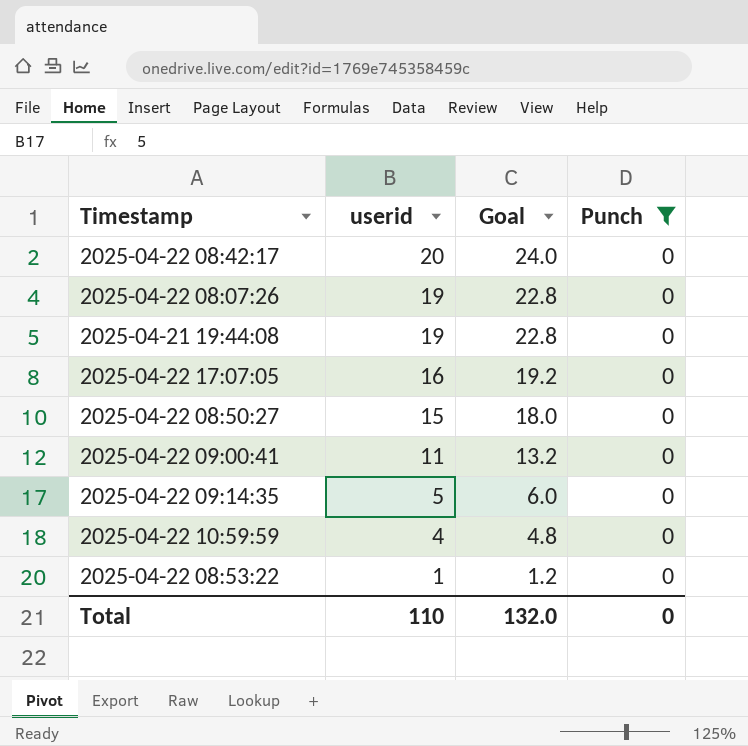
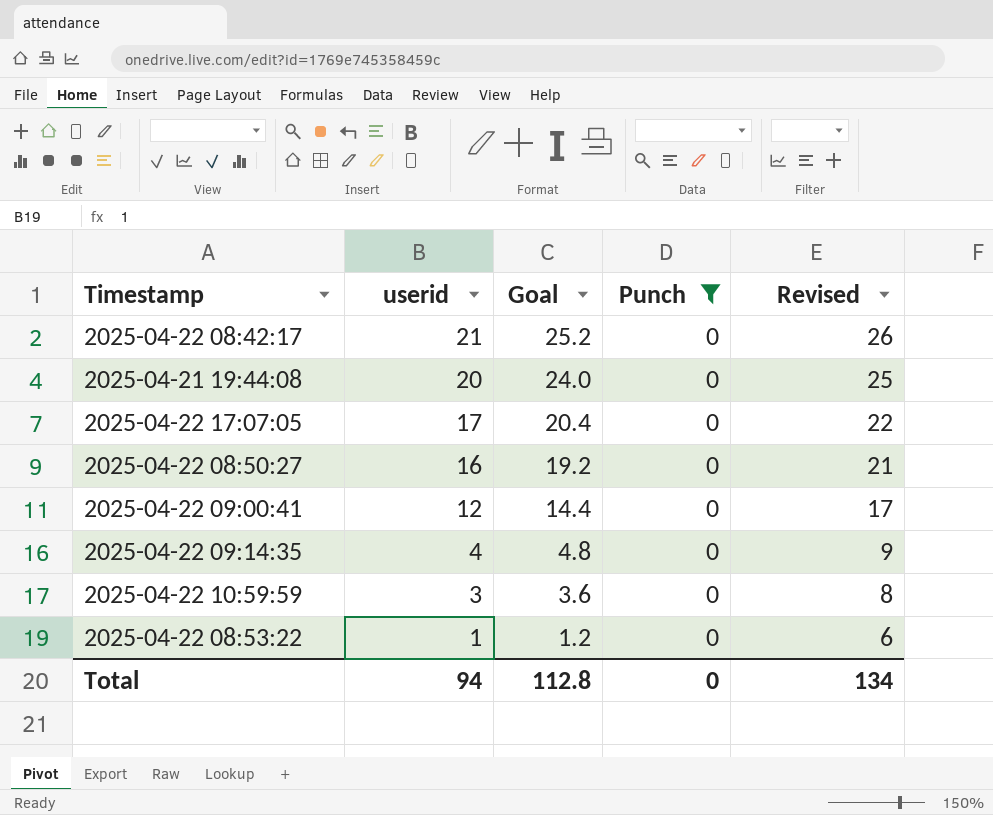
column Revised | formula: none -> [userid] + 5
row 2025-04-22 08:07:26: 19 | 22.8 | 0 -> none
2025-04-22 08:42:17 | userid: 20 -> 21
2025-04-22 08:42:17 | Goal: 24.0 -> 25.2
2025-04-21 19:44:08 | userid: 19 -> 20
2025-04-21 19:44:08 | Goal: 22.8 -> 24.0
2025-04-22 17:07:05 | userid: 16 -> 17
2025-04-22 17:07:05 | Goal: 19.2 -> 20.4
2025-04-22 08:50:27 | userid: 15 -> 16
2025-04-22 08:50:27 | Goal: 18.0 -> 19.2
2025-04-22 09:00:41 | userid: 11 -> 12
2025-04-22 09:00:41 | Goal: 13.2 -> 14.4
2025-04-22 09:14:35 | userid: 5 -> 4
2025-04-22 09:14:35 | Goal: 6.0 -> 4.8
2025-04-22 10:59:59 | userid: 4 -> 3
2025-04-22 10:59:59 | Goal: 4.8 -> 3.6
Total | userid: 110 -> 94
Total | Goal: 132.0 -> 112.8

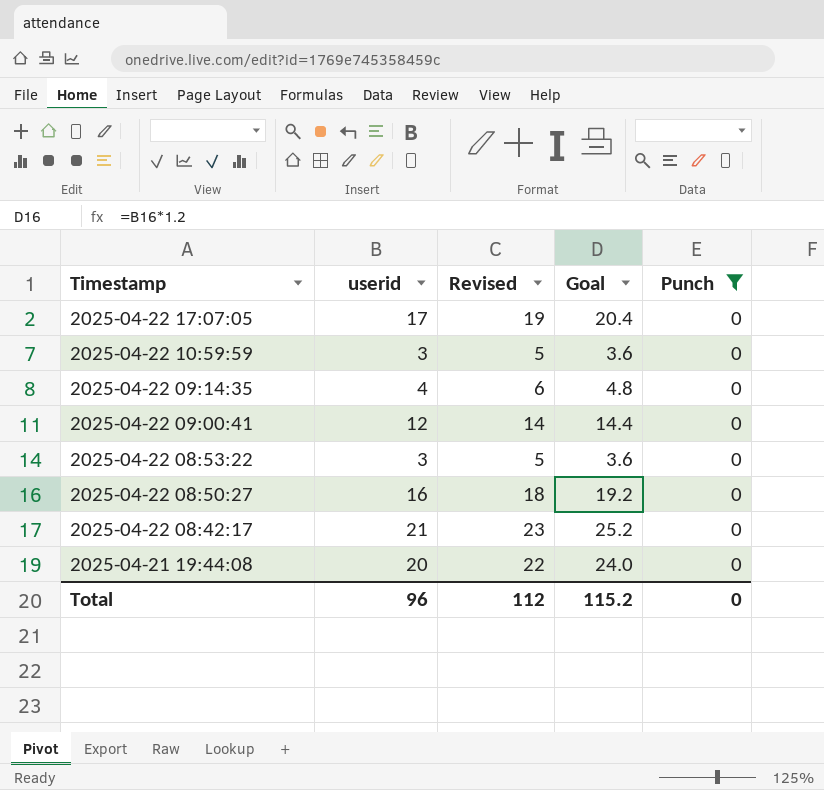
row order: userid descending -> Timestamp descending
column Revised | formula: [userid] + 5 -> [userid] + 2
column Revised | position: 5 -> 3
2025-04-22 08:53:22 | userid: 1 -> 3
2025-04-22 08:53:22 | Goal: 1.2 -> 3.6
Total | userid: 94 -> 96
Total | Revised: 134 -> 112
Total | Goal: 112.8 -> 115.2

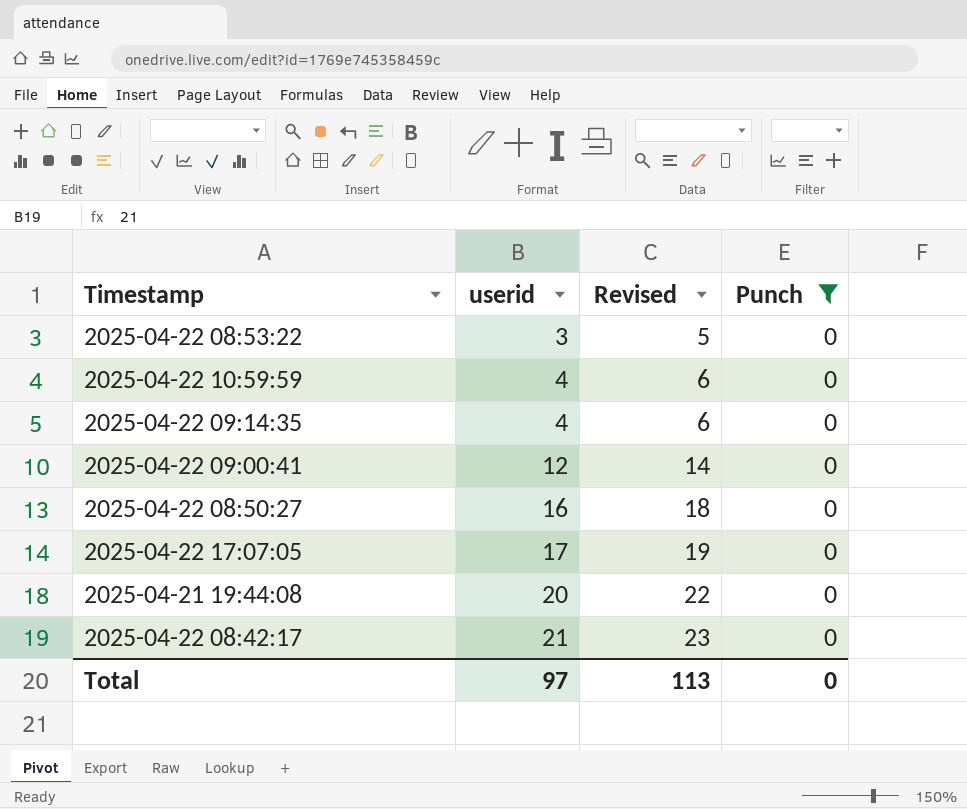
row order: Timestamp descending -> userid ascending
column Goal | formula: [userid] * 1.2 -> none
2025-04-22 10:59:59 | userid: 3 -> 4
2025-04-22 10:59:59 | Revised: 5 -> 6
Total | userid: 96 -> 97
Total | Revised: 112 -> 113

